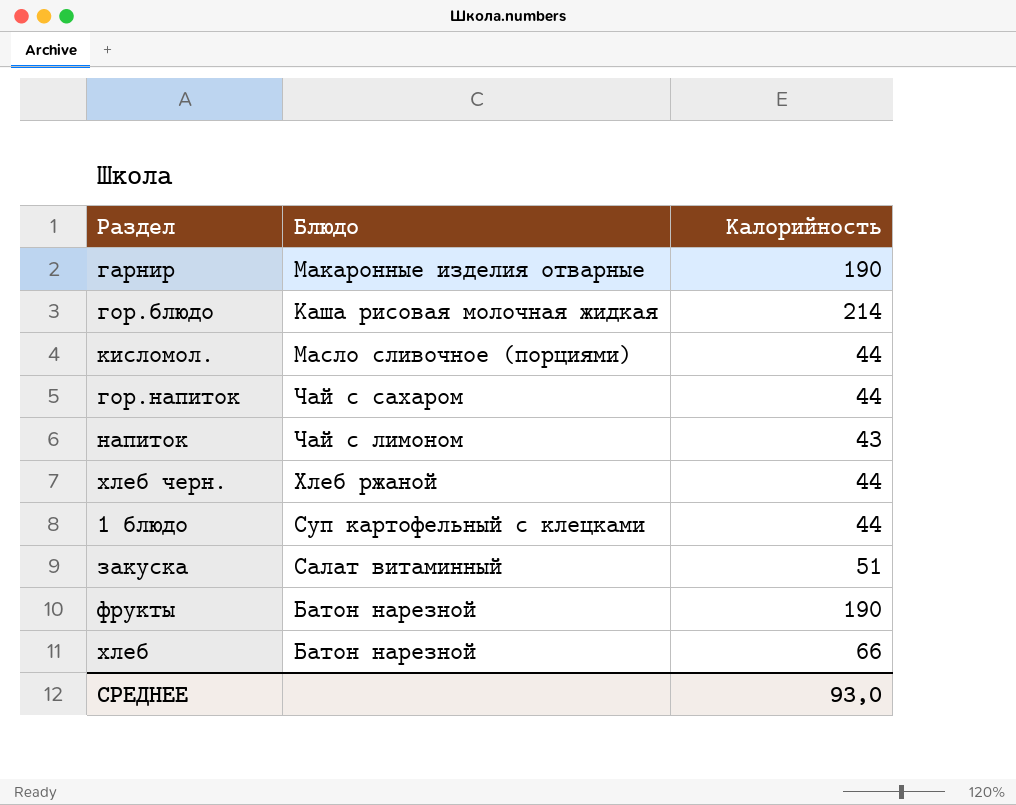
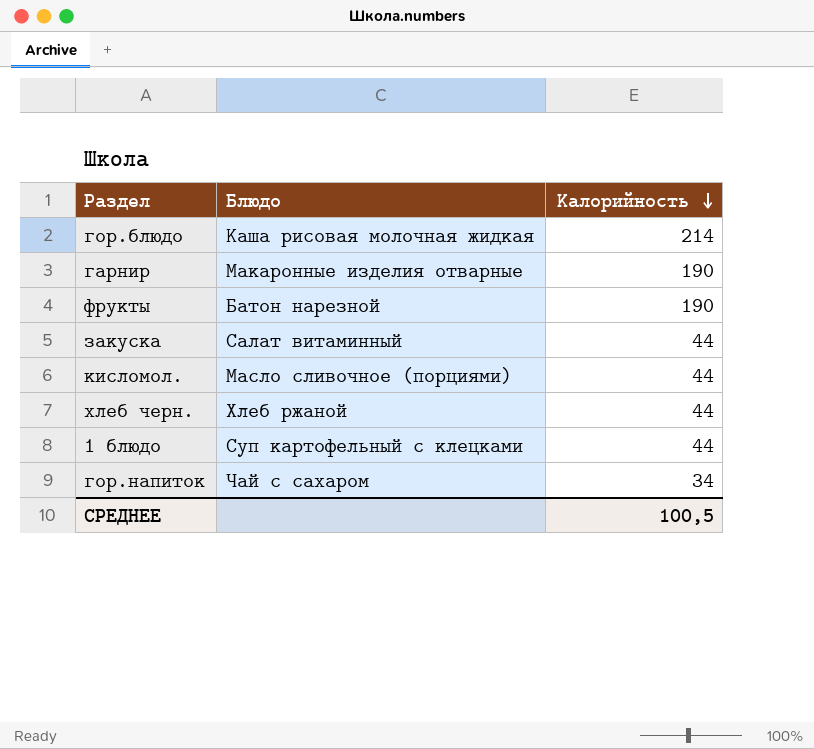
row order: none -> Калорийность descending
row напиток: Чай с лимоном | 43 -> none
row хлеб: Батон нарезной | 66 -> none
закуска | Калорийность: 51 -> 44
гор.напиток | Калорийность: 44 -> 34
СРЕДНЕЕ | Калорийность: 93,0 -> 100,5

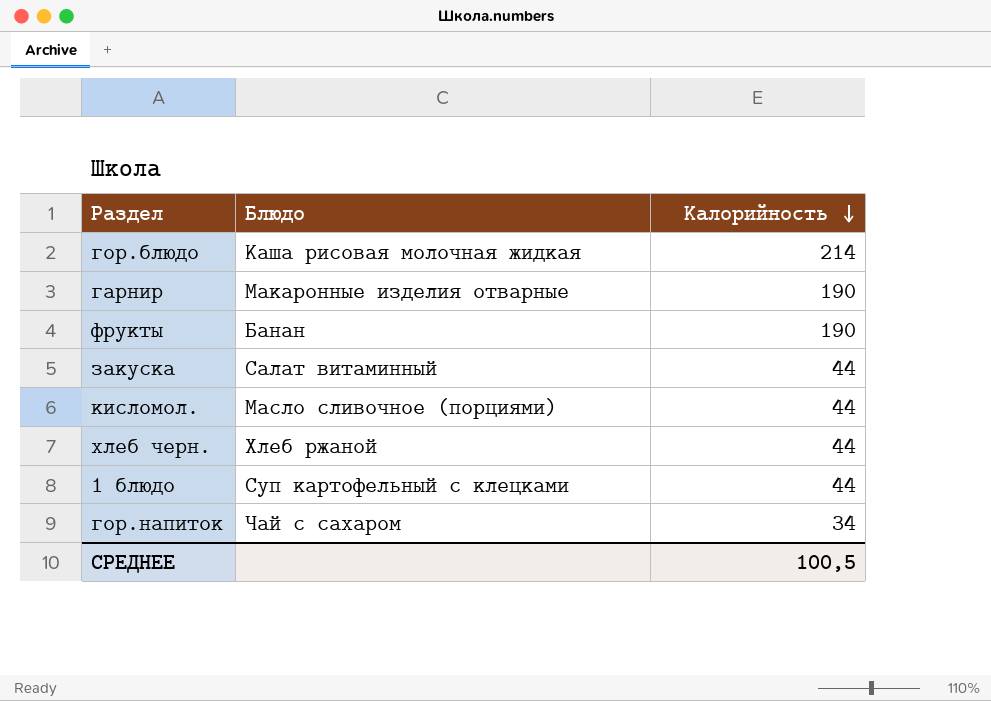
фрукты | Блюдо: Батон нарезной -> Банан

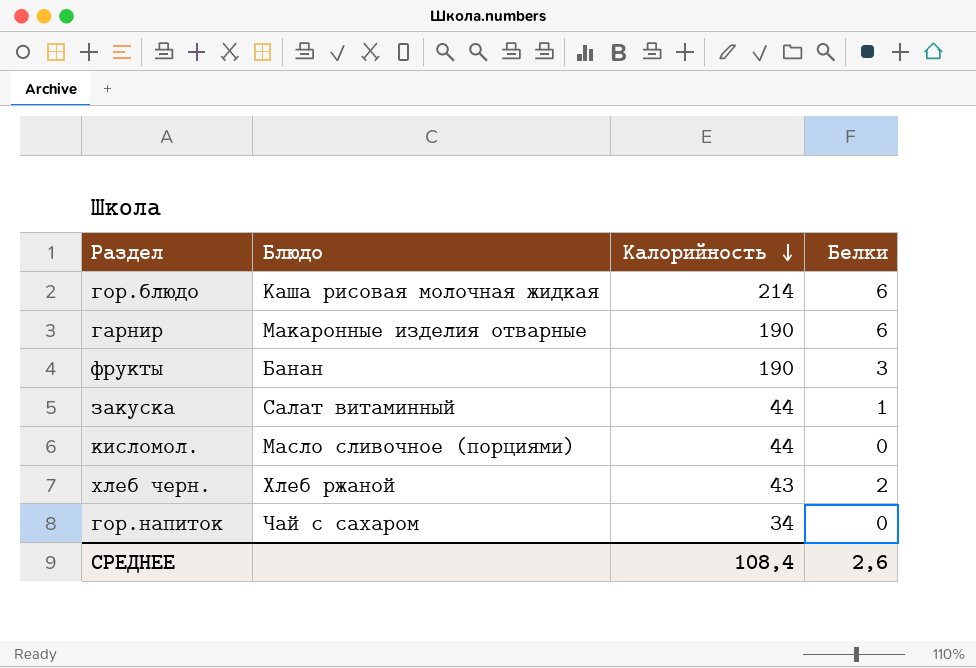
column Белки | position: none -> 4
row 1 блюдо: Суп картофельный с клецками | 44 -> none
хлеб черн. | Калорийность: 44 -> 43
СРЕДНЕЕ | Калорийность: 100,5 -> 108,4

